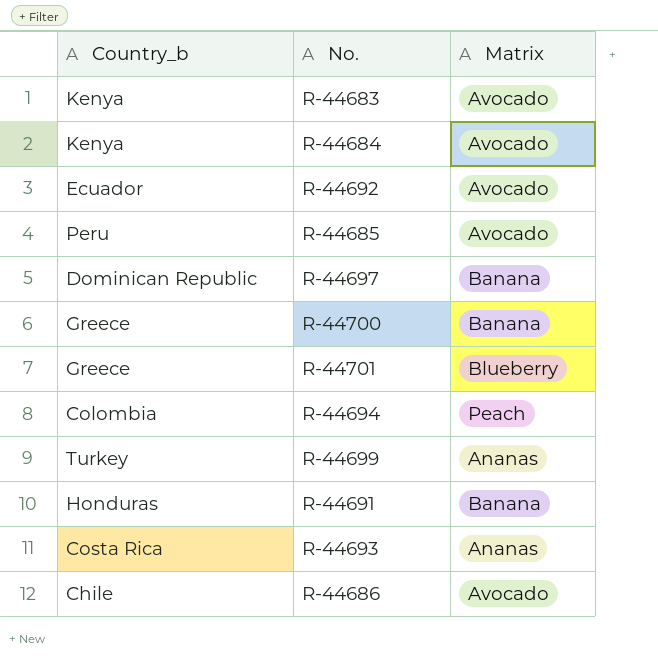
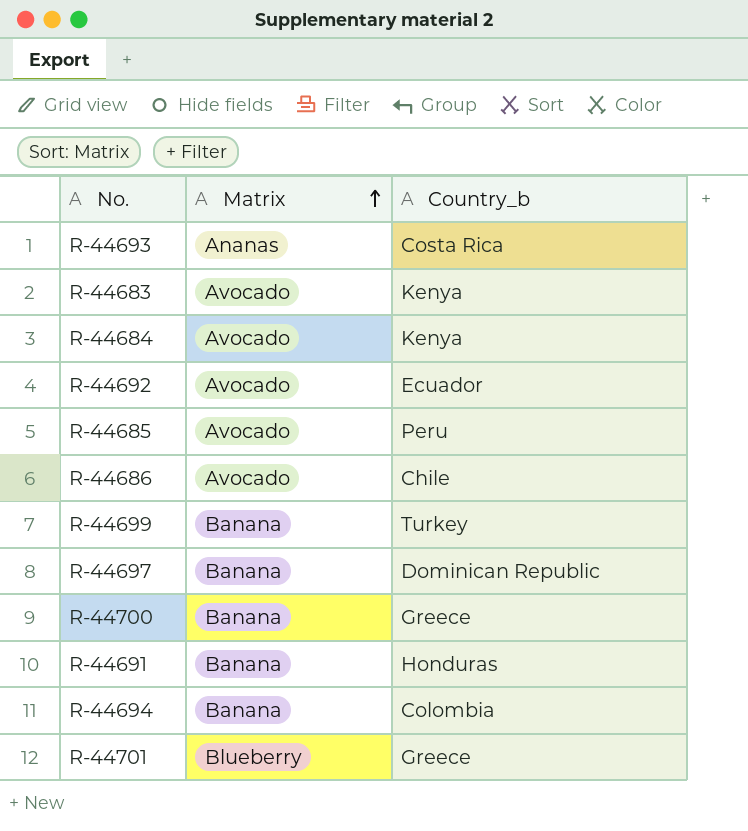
row order: none -> Matrix ascending
column Country_b | position: 1 -> 3
R-44699 | Matrix: Ananas -> Banana
R-44694 | Matrix: Peach -> Banana

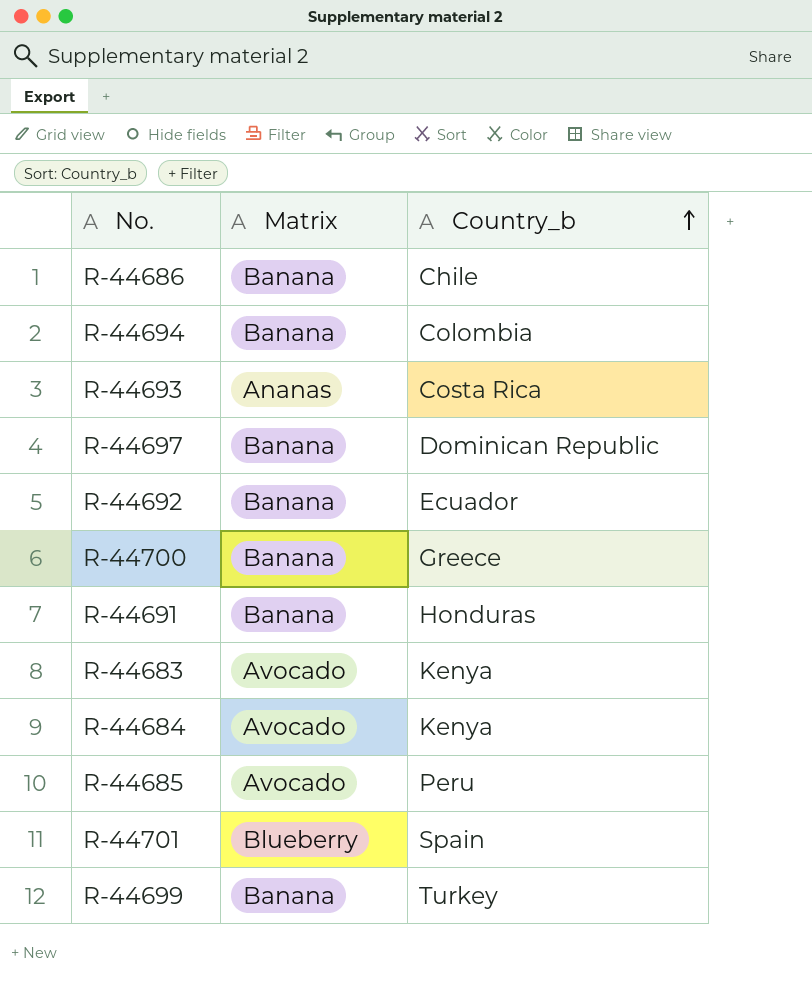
row order: Matrix ascending -> Country_b ascending
R-44686 | Matrix: Avocado -> Banana
R-44692 | Matrix: Avocado -> Banana
R-44701 | Country_b: Greece -> Spain

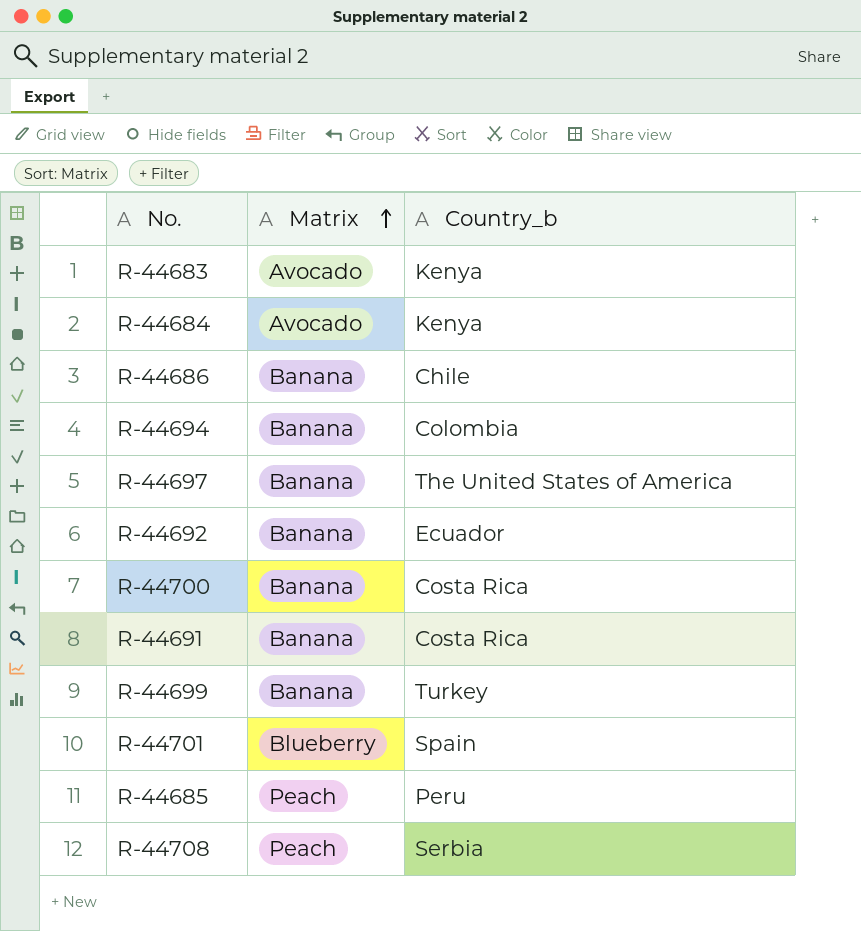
row order: Country_b ascending -> Matrix ascending
row R-44693: Ananas | Costa Rica -> none
R-44697 | Country_b: Dominican Republic -> The United States of America
R-44700 | Country_b: Greece -> Costa Rica
R-44691 | Country_b: Honduras -> Costa Rica
R-44685 | Matrix: Avocado -> Peach
row R-44708: none -> Peach | Serbia

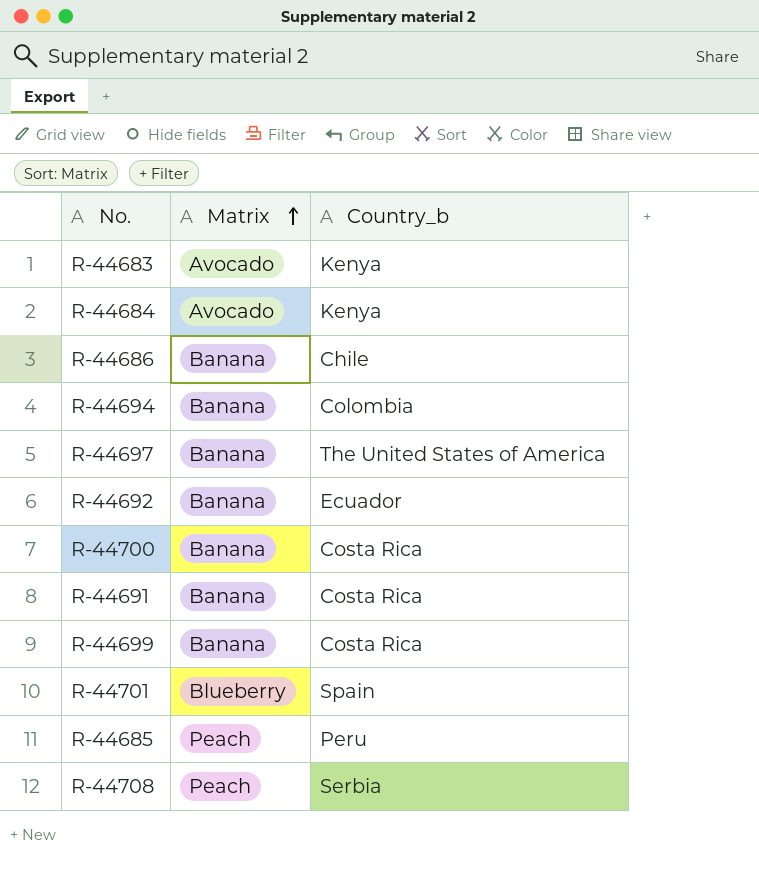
R-44699 | Country_b: Turkey -> Costa Rica

